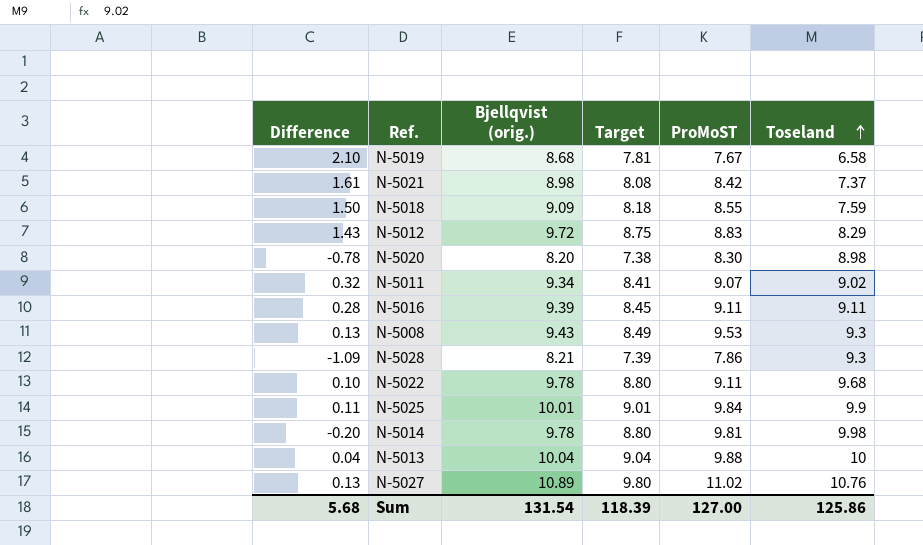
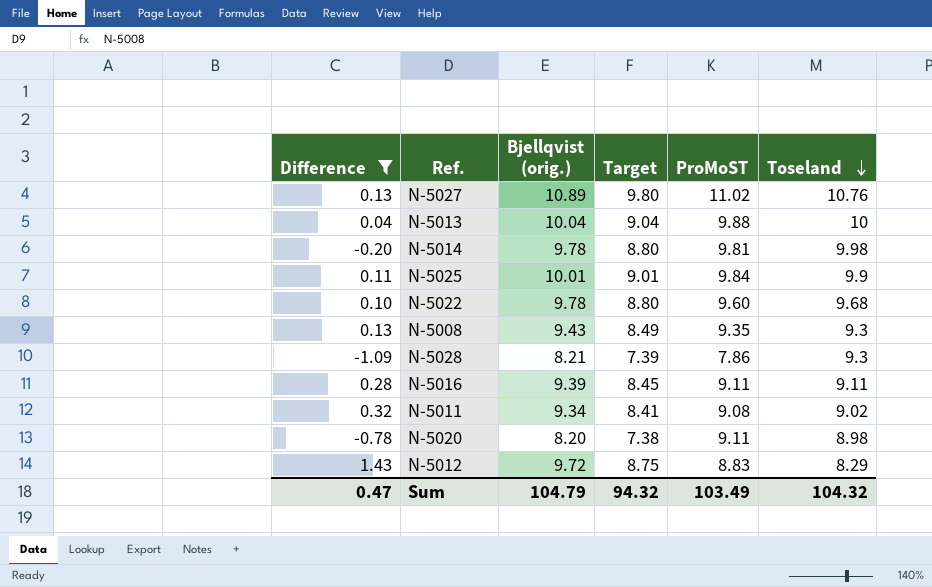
filter: none -> Difference <= 1.43
row order: Toseland ascending -> Toseland descending
N-5022 | ProMoST: 9.11 -> 9.60
N-5008 | ProMoST: 9.53 -> 9.35
N-5011 | ProMoST: 9.07 -> 9.08
N-5020 | ProMoST: 8.30 -> 9.11
Sum | Difference: 5.68 -> 0.47
Sum | Bjellqvist (orig.): 131.54 -> 104.79
Sum | Target: 118.39 -> 94.32
Sum | ProMoST: 127.00 -> 103.49
Sum | Toseland: 125.86 -> 104.32

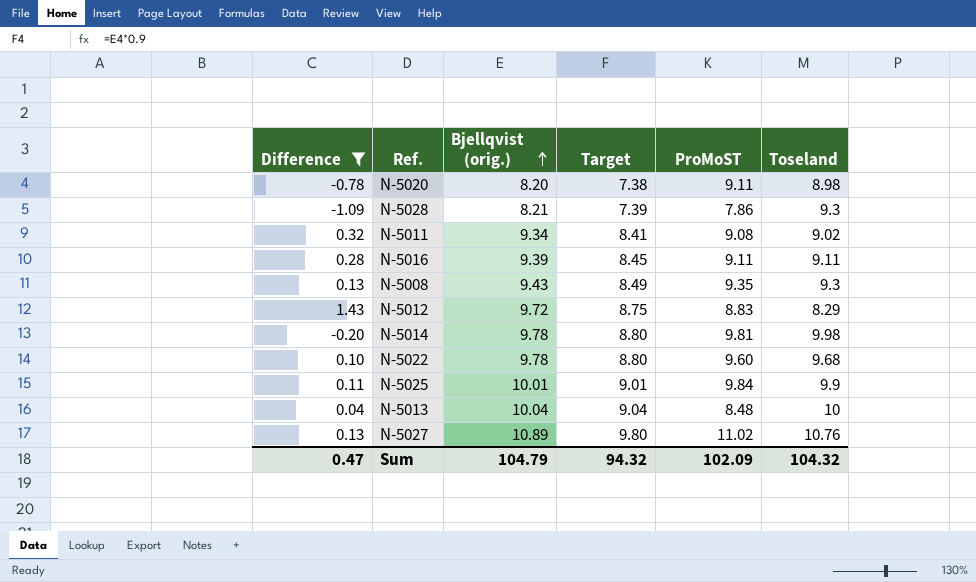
row order: Toseland descending -> Bjellqvist (orig.) ascending
N-5013 | ProMoST: 9.88 -> 8.48
Sum | ProMoST: 103.49 -> 102.09

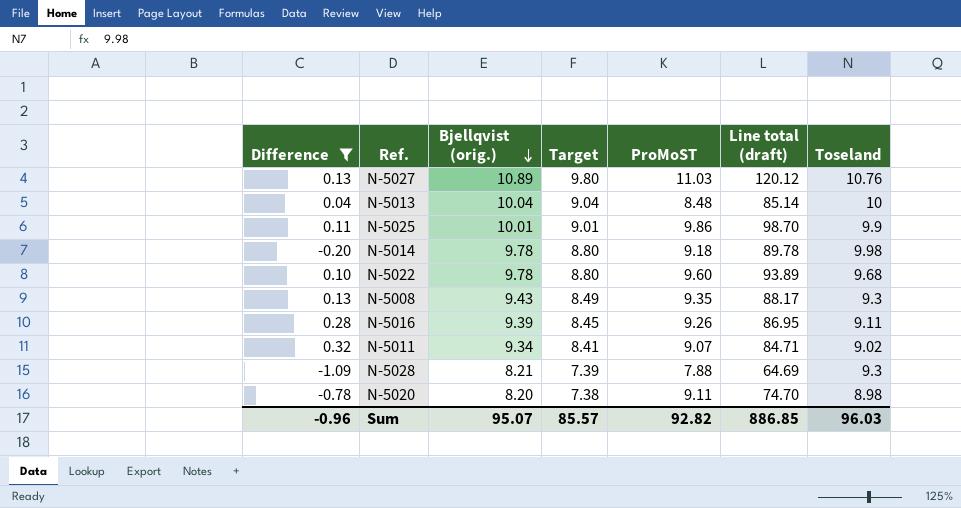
row order: Bjellqvist (orig.) ascending -> Bjellqvist (orig.) descending
column Line total (draft) | formula: none -> [Bjellqvist (orig.)] * [ProMoST]
row N-5012: 1.43 | 9.72 | 8.75 | 8.83 | 8.29 -> none
N-5027 | ProMoST: 11.02 -> 11.03
N-5025 | ProMoST: 9.84 -> 9.86
N-5014 | ProMoST: 9.81 -> 9.18
N-5016 | ProMoST: 9.11 -> 9.26
N-5011 | ProMoST: 9.08 -> 9.07
N-5028 | ProMoST: 7.86 -> 7.88
Sum | Difference: 0.47 -> -0.96
Sum | Bjellqvist (orig.): 104.79 -> 95.07
Sum | Target: 94.32 -> 85.57
Sum | ProMoST: 102.09 -> 92.82
Sum | Toseland: 104.32 -> 96.03

